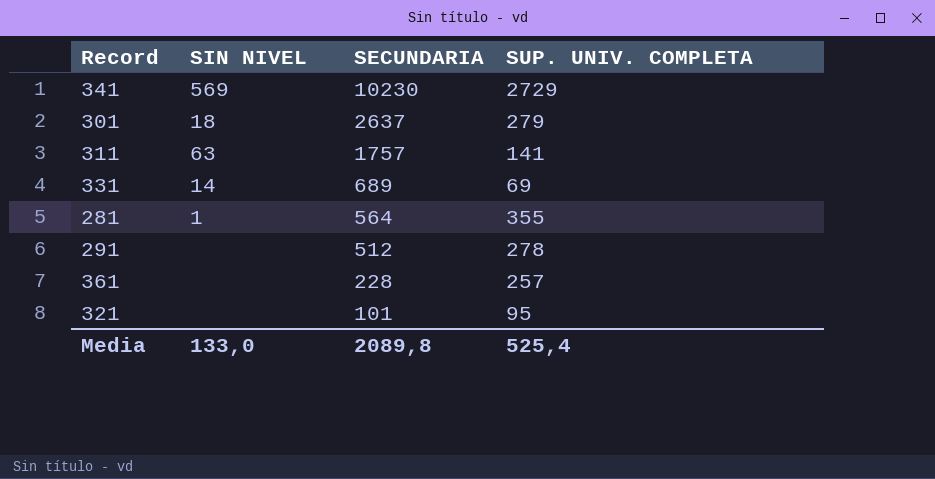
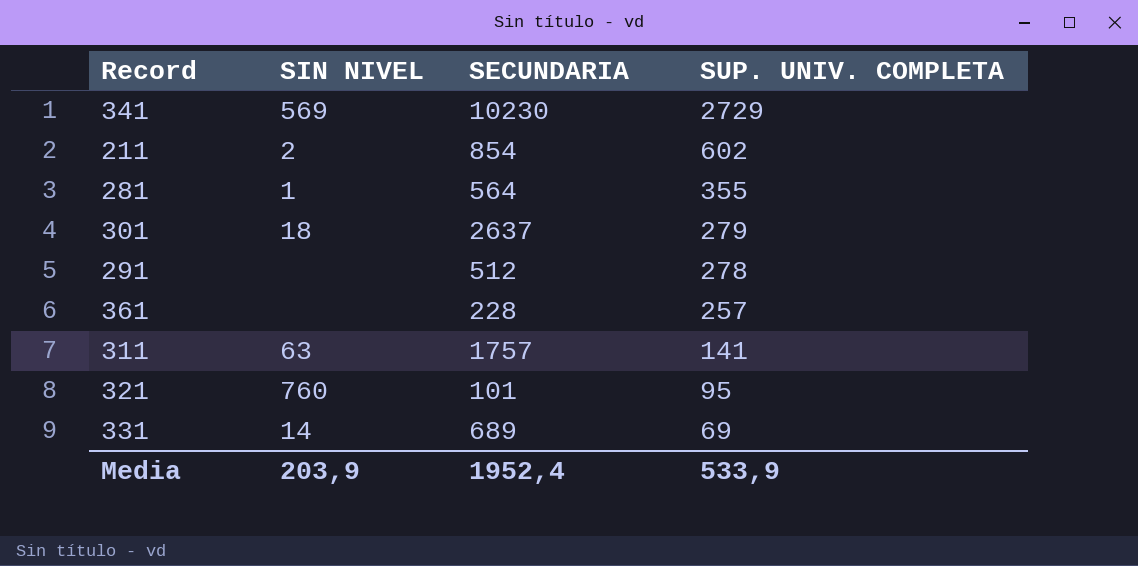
row order: SECUNDARIA descending -> SUP. UNIV. COMPLETA descending
row 211: none -> 2 | 854 | 602
321 | SIN NIVEL: none -> 760
Media | SIN NIVEL: 133,0 -> 203,9
Media | SECUNDARIA: 2089,8 -> 1952,4
Media | SUP. UNIV. COMPLETA: 525,4 -> 533,9

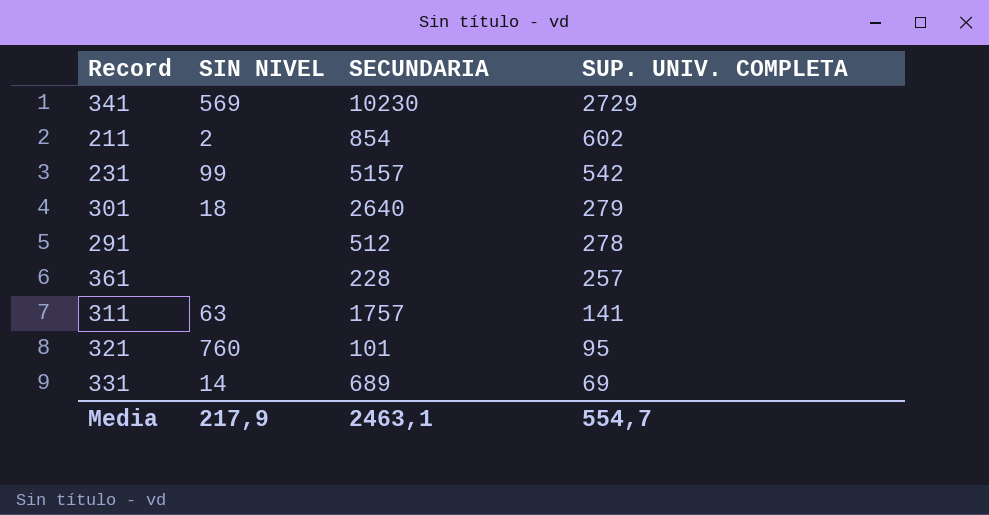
row 281: 1 | 564 | 355 -> none
row 231: none -> 99 | 5157 | 542
301 | SECUNDARIA: 2637 -> 2640
Media | SIN NIVEL: 203,9 -> 217,9
Media | SECUNDARIA: 1952,4 -> 2463,1
Media | SUP. UNIV. COMPLETA: 533,9 -> 554,7

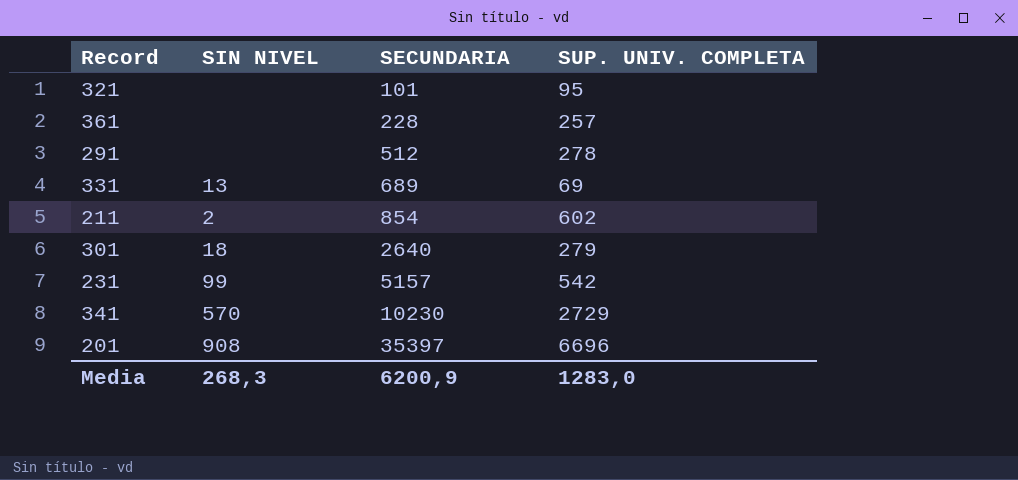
row order: SUP. UNIV. COMPLETA descending -> SECUNDARIA ascending
row 311: 63 | 1757 | 141 -> none
321 | SIN NIVEL: 760 -> none
331 | SIN NIVEL: 14 -> 13
341 | SIN NIVEL: 569 -> 570
row 201: none -> 908 | 35397 | 6696
Media | SIN NIVEL: 217,9 -> 268,3
Media | SECUNDARIA: 2463,1 -> 6200,9
Media | SUP. UNIV. COMPLETA: 554,7 -> 1283,0

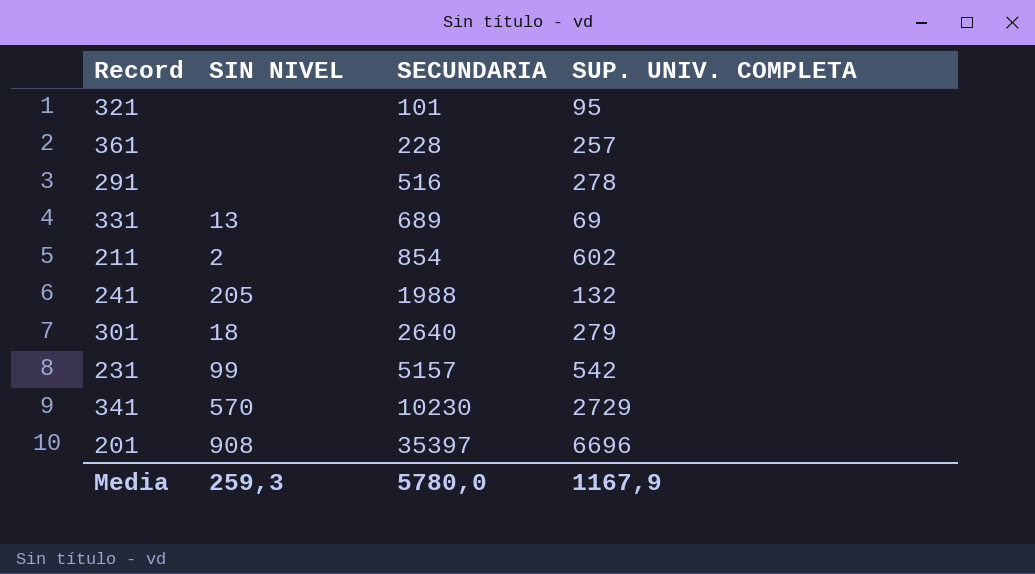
291 | SECUNDARIA: 512 -> 516
row 241: none -> 205 | 1988 | 132
Media | SIN NIVEL: 268,3 -> 259,3
Media | SECUNDARIA: 6200,9 -> 5780,0
Media | SUP. UNIV. COMPLETA: 1283,0 -> 1167,9

